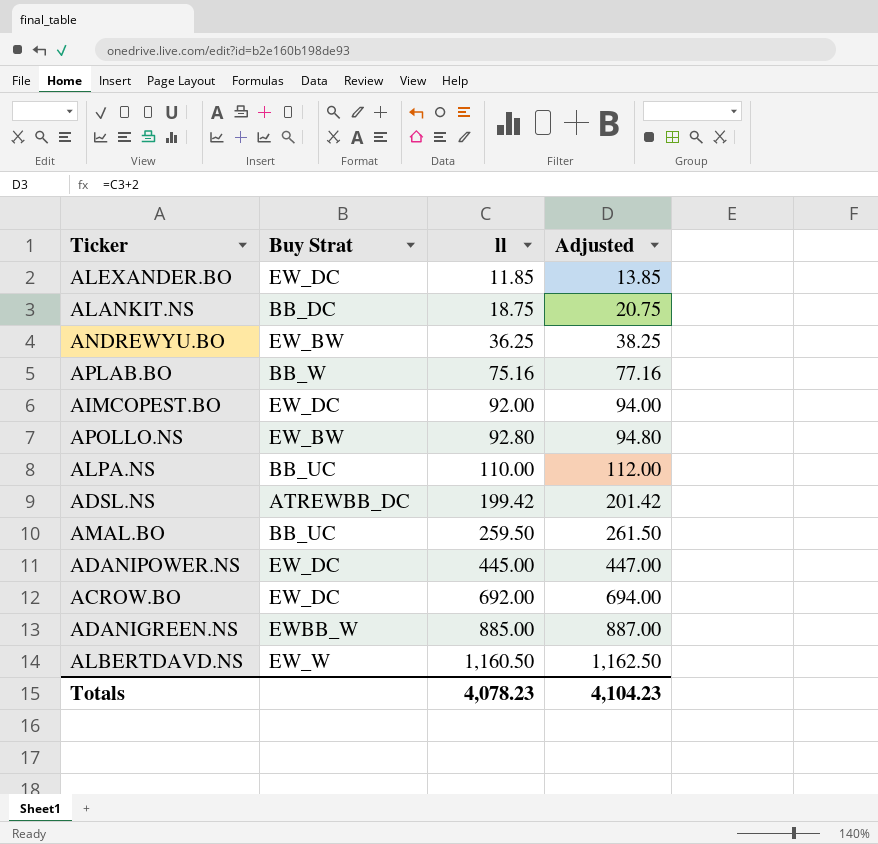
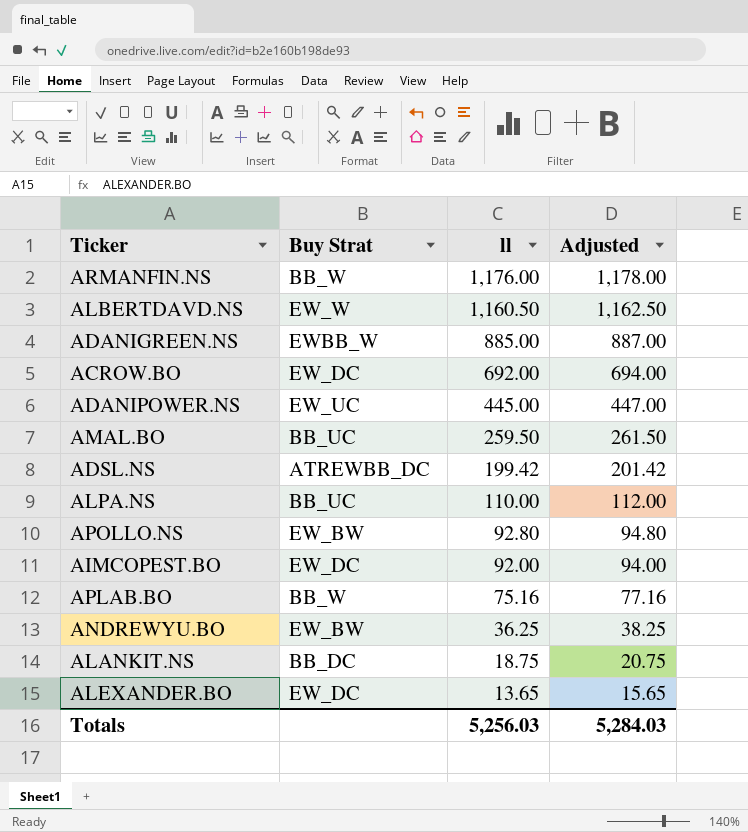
row order: ll ascending -> ll descending
row ARMANFIN.NS: none -> BB_W | 1,176.00 | 1,178.00
ADANIPOWER.NS | Buy Strat: EW_DC -> EW_UC
ALEXANDER.BO | ll: 11.85 -> 13.65
ALEXANDER.BO | Adjusted: 13.85 -> 15.65
Totals | ll: 4,078.23 -> 5,256.03
Totals | Adjusted: 4,104.23 -> 5,284.03

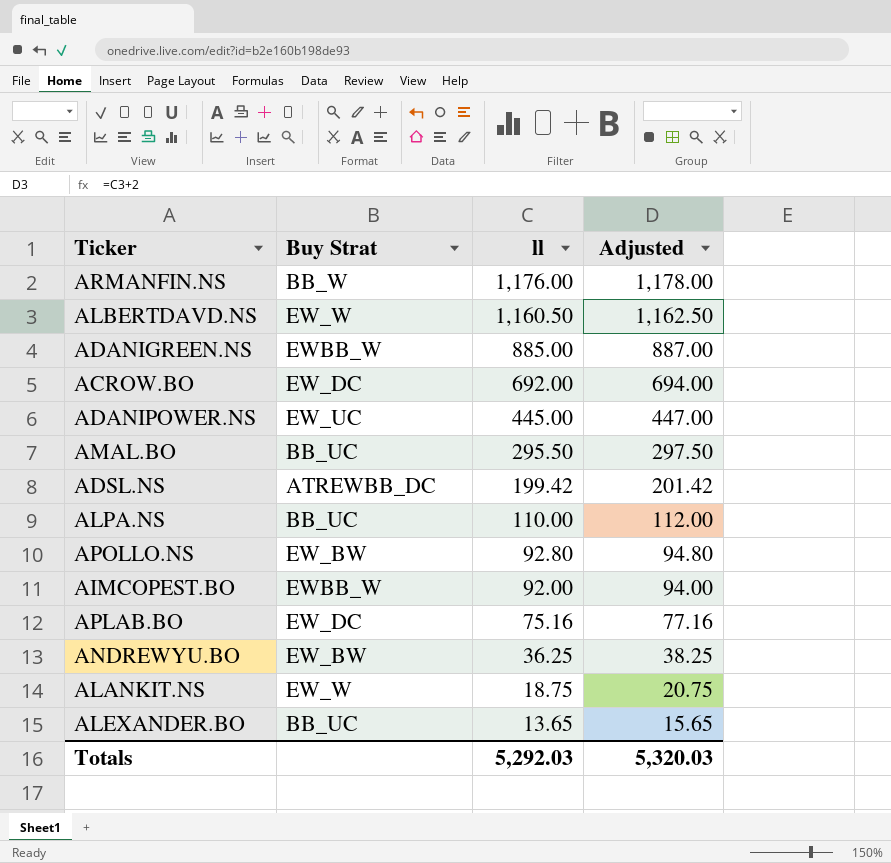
AMAL.BO | ll: 259.50 -> 295.50
AMAL.BO | Adjusted: 261.50 -> 297.50
AIMCOPEST.BO | Buy Strat: EW_DC -> EWBB_W
APLAB.BO | Buy Strat: BB_W -> EW_DC
ALANKIT.NS | Buy Strat: BB_DC -> EW_W
ALEXANDER.BO | Buy Strat: EW_DC -> BB_UC
Totals | ll: 5,256.03 -> 5,292.03
Totals | Adjusted: 5,284.03 -> 5,320.03

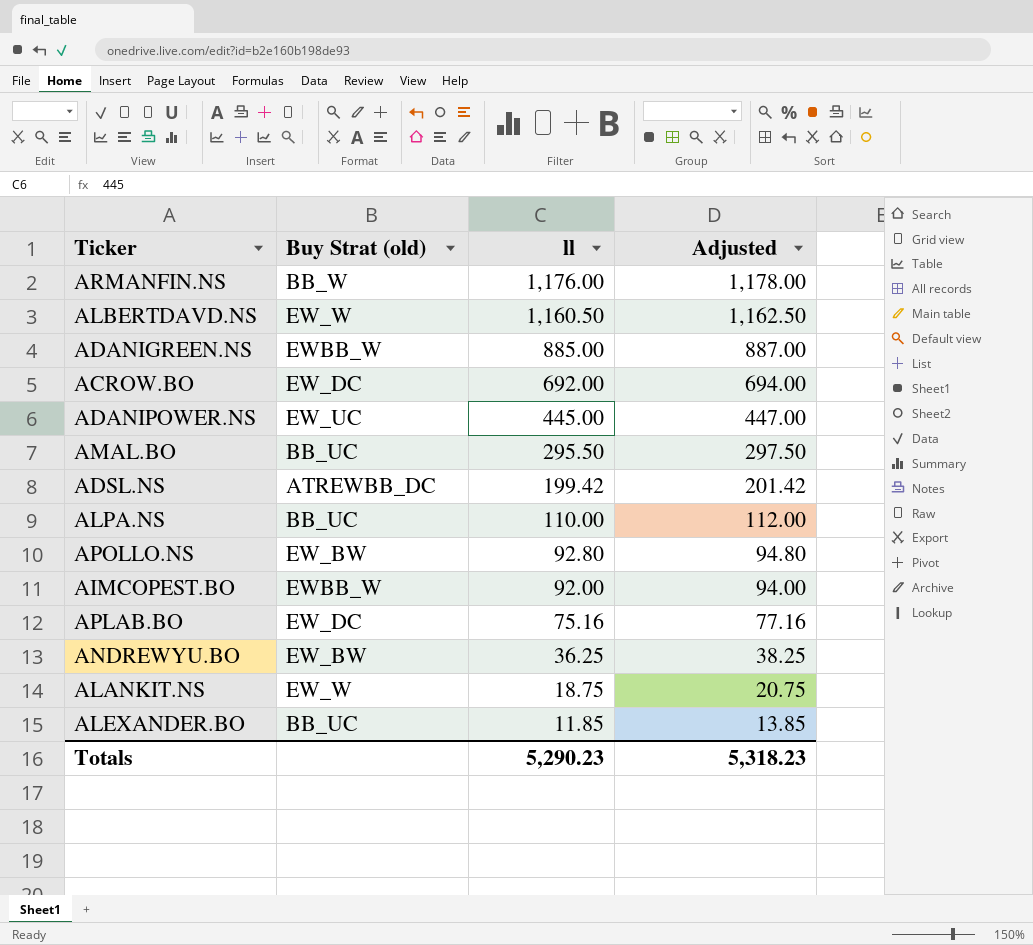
column name: Buy Strat -> Buy Strat (old)
ALEXANDER.BO | ll: 13.65 -> 11.85
ALEXANDER.BO | Adjusted: 15.65 -> 13.85
Totals | ll: 5,292.03 -> 5,290.23
Totals | Adjusted: 5,320.03 -> 5,318.23

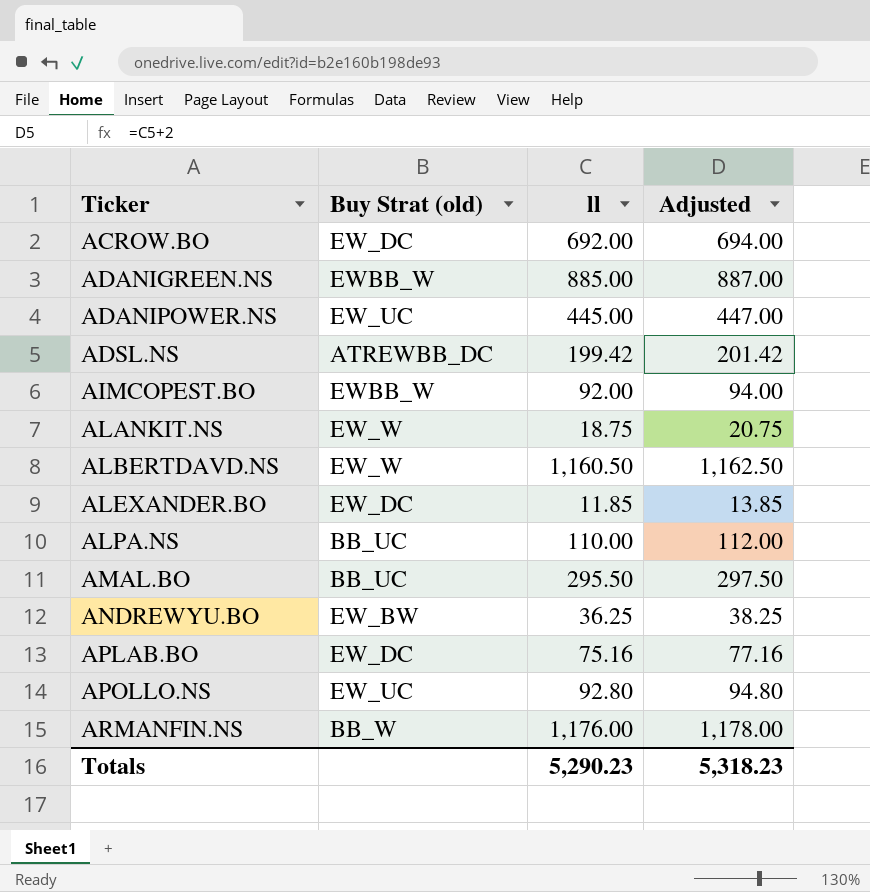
row order: ll descending -> Ticker ascending
ALEXANDER.BO | Buy Strat (old): BB_UC -> EW_DC
APOLLO.NS | Buy Strat (old): EW_BW -> EW_UC

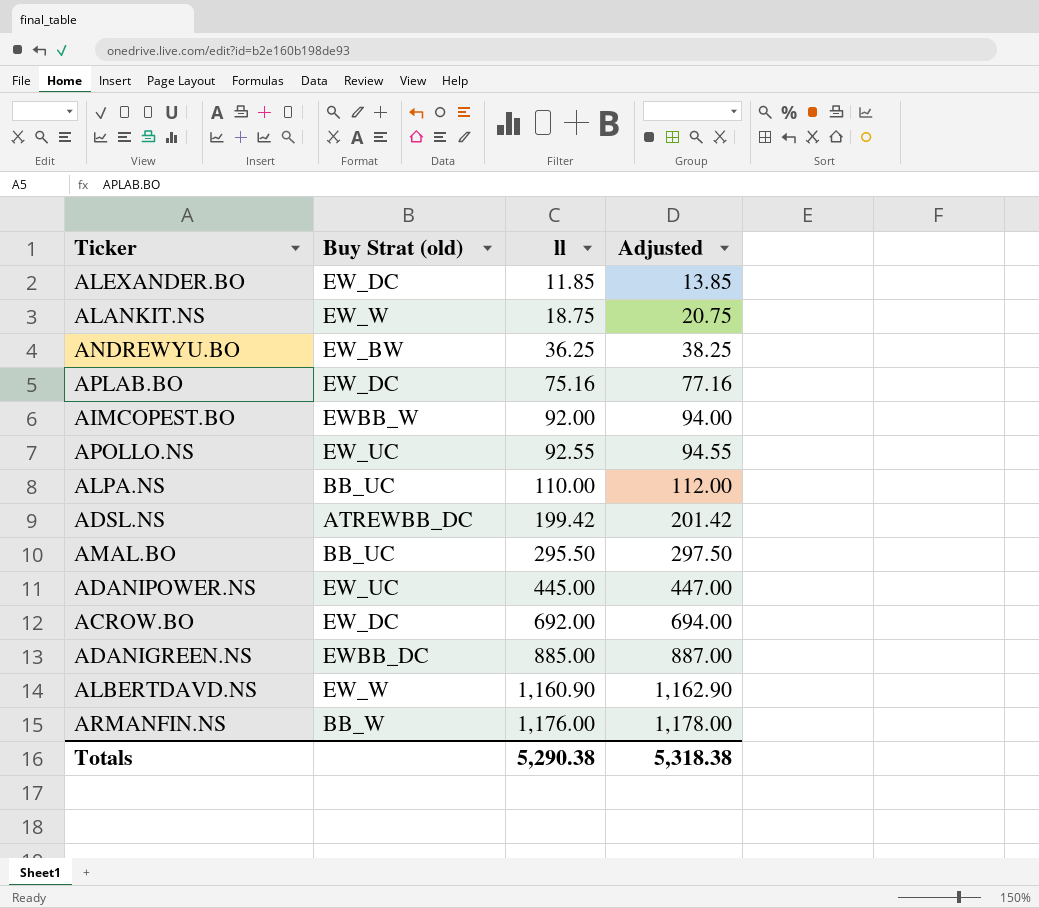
row order: Ticker ascending -> ll ascending
APOLLO.NS | ll: 92.80 -> 92.55
APOLLO.NS | Adjusted: 94.80 -> 94.55
ADANIGREEN.NS | Buy Strat (old): EWBB_W -> EWBB_DC
ALBERTDAVD.NS | ll: 1,160.50 -> 1,160.90
ALBERTDAVD.NS | Adjusted: 1,162.50 -> 1,162.90
Totals | ll: 5,290.23 -> 5,290.38
Totals | Adjusted: 5,318.23 -> 5,318.38

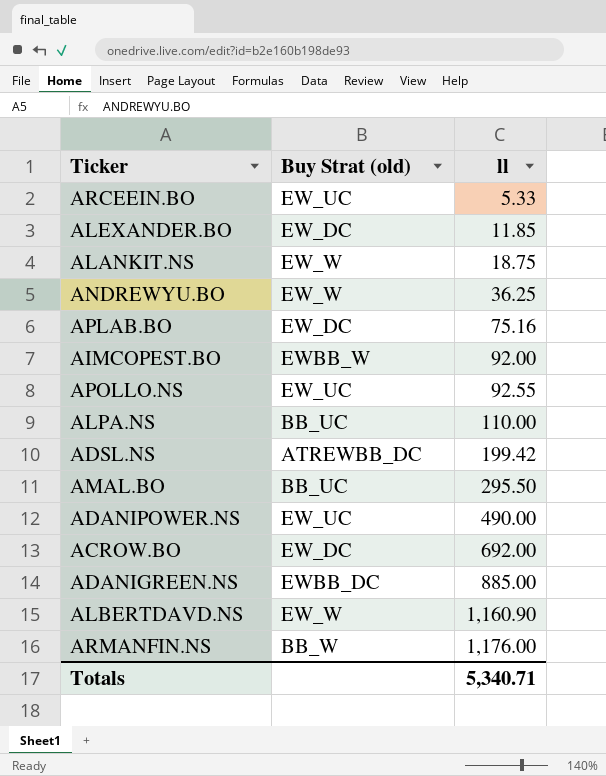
column Adjusted | formula: [ll] + 2 -> none
row ARCEEIN.BO: none -> EW_UC | 5.33
ANDREWYU.BO | Buy Strat (old): EW_BW -> EW_W
ADANIPOWER.NS | ll: 445.00 -> 490.00
Totals | ll: 5,290.38 -> 5,340.71

